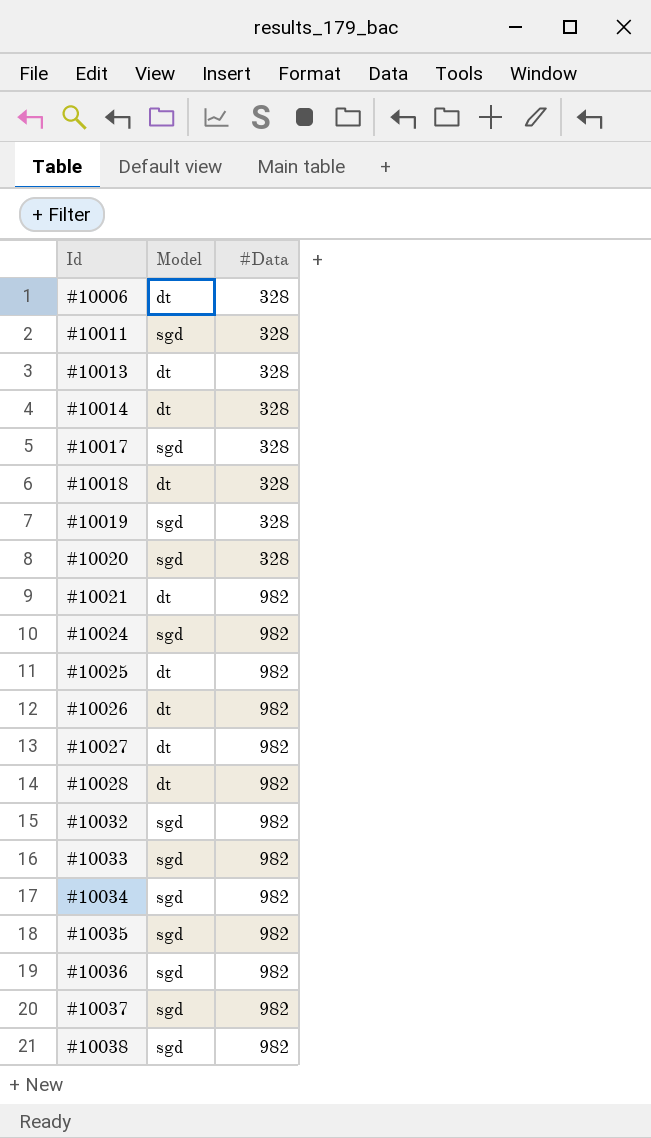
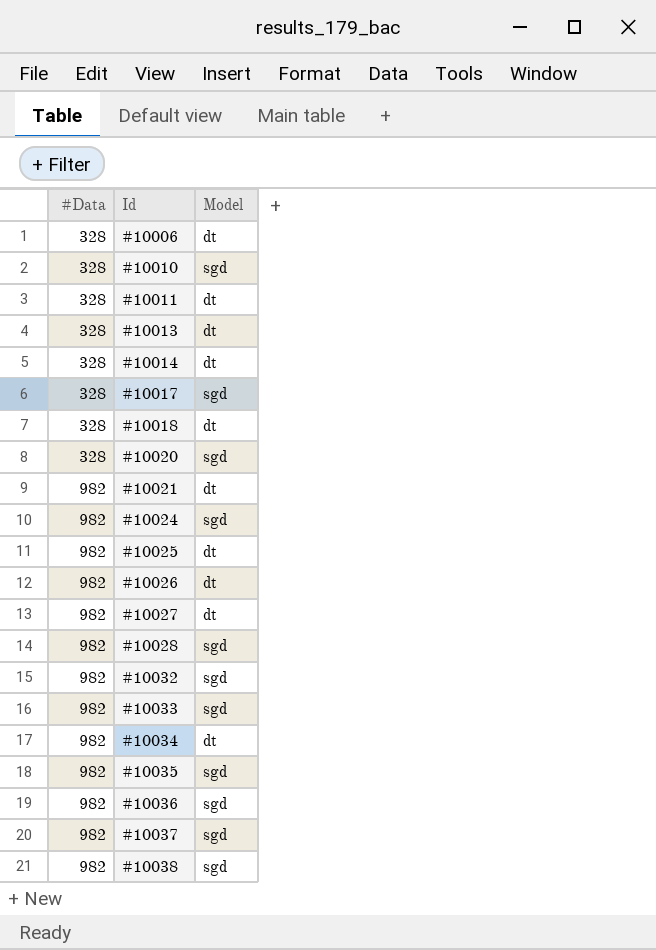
column #Data | position: 3 -> 1
row #10019: sgd | 328 -> none
row #10010: none -> 328 | sgd
#10011 | Model: sgd -> dt
#10028 | Model: dt -> sgd
#10034 | Model: sgd -> dt

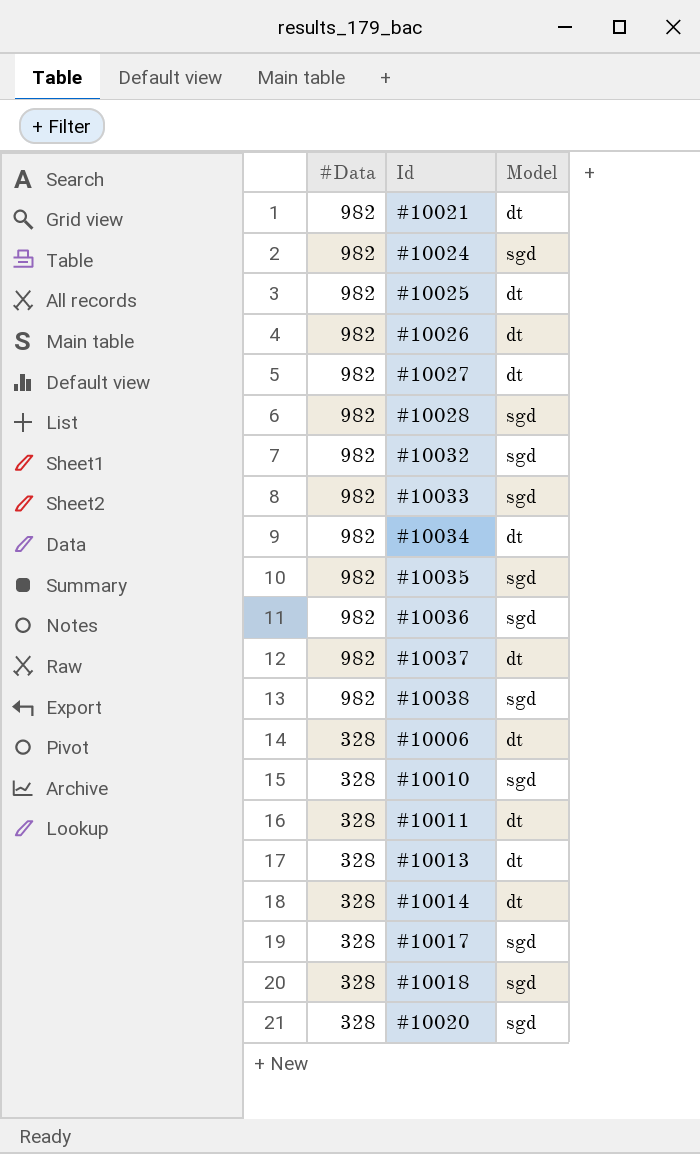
row order: #Data ascending -> #Data descending
#10037 | Model: sgd -> dt
#10018 | Model: dt -> sgd

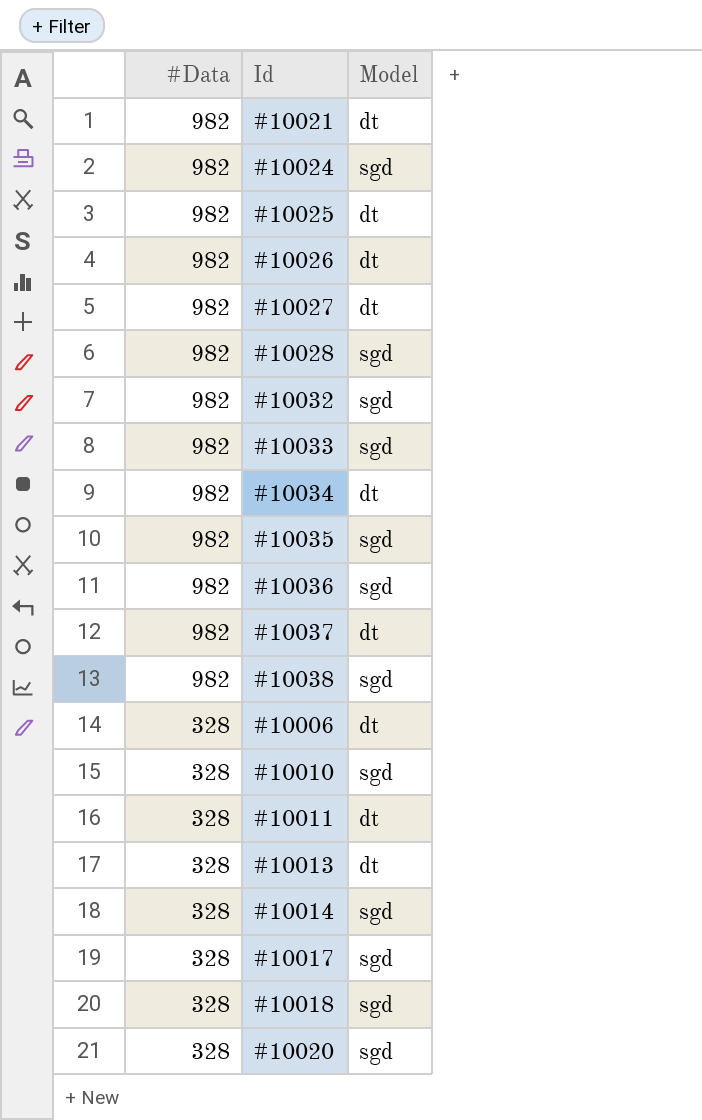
#10014 | Model: dt -> sgd

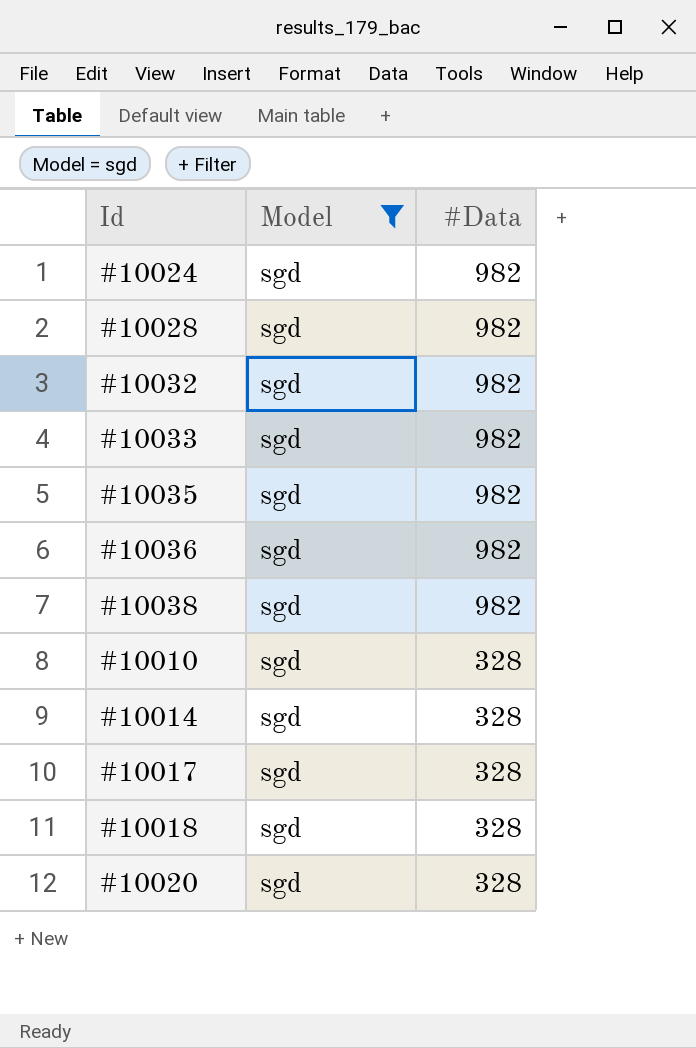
filter: none -> Model = sgd
column #Data | position: 1 -> 3

